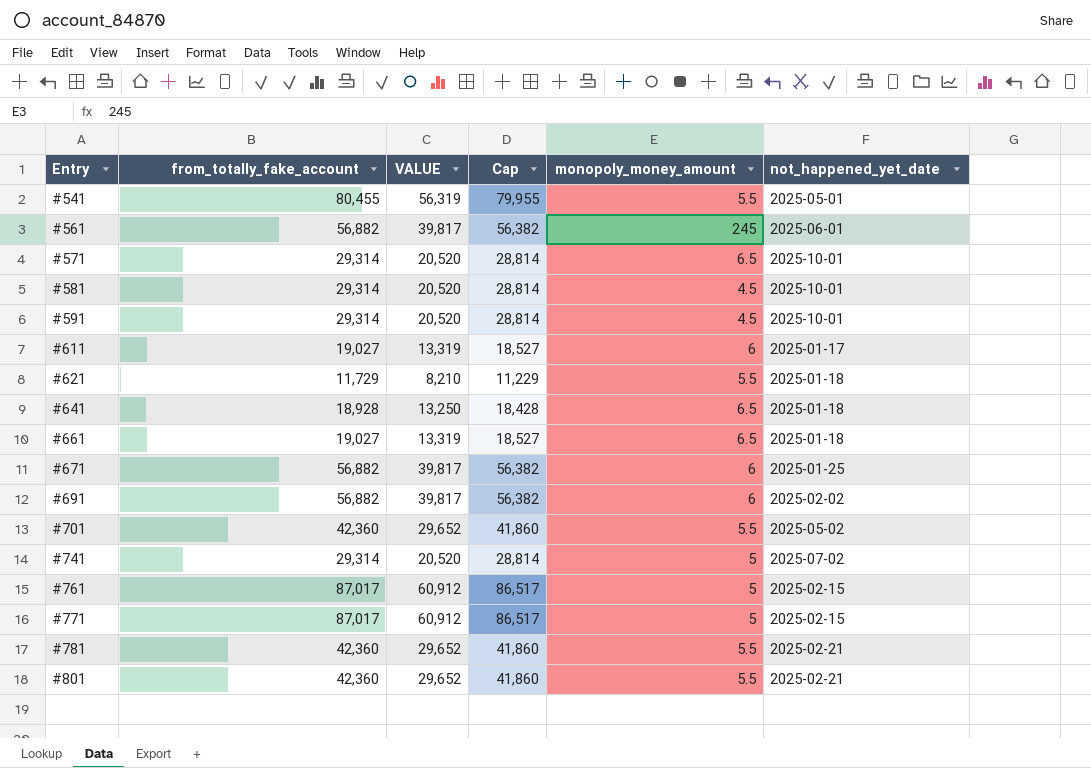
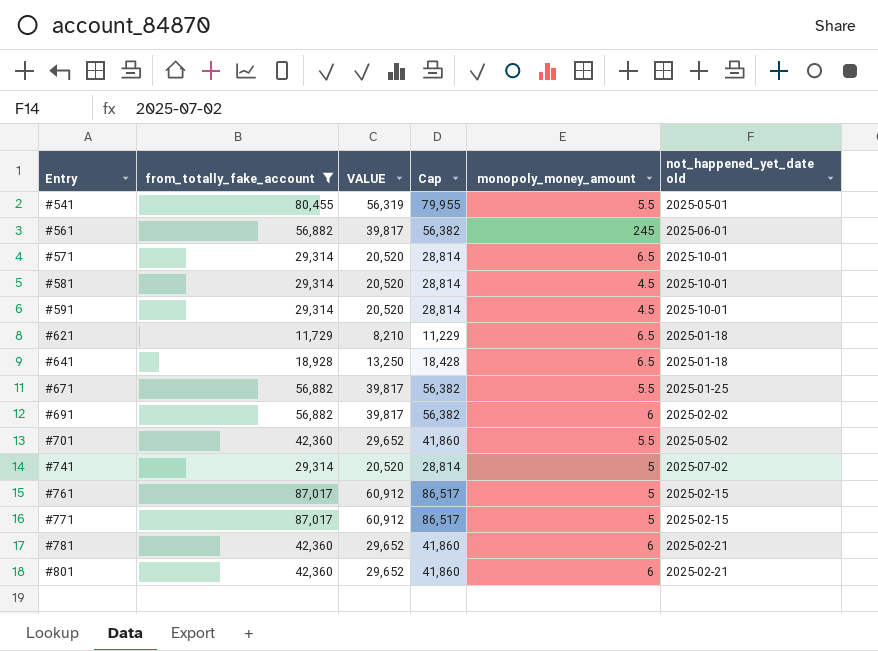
filter: none -> from_totally_fake_account != 19,027
column name: not_happened_yet_date -> not_happened_yet_date old
#621 | monopoly_money_amount: 5.5 -> 6.5
#671 | monopoly_money_amount: 6 -> 5.5
#781 | monopoly_money_amount: 5.5 -> 6
#801 | monopoly_money_amount: 5.5 -> 6

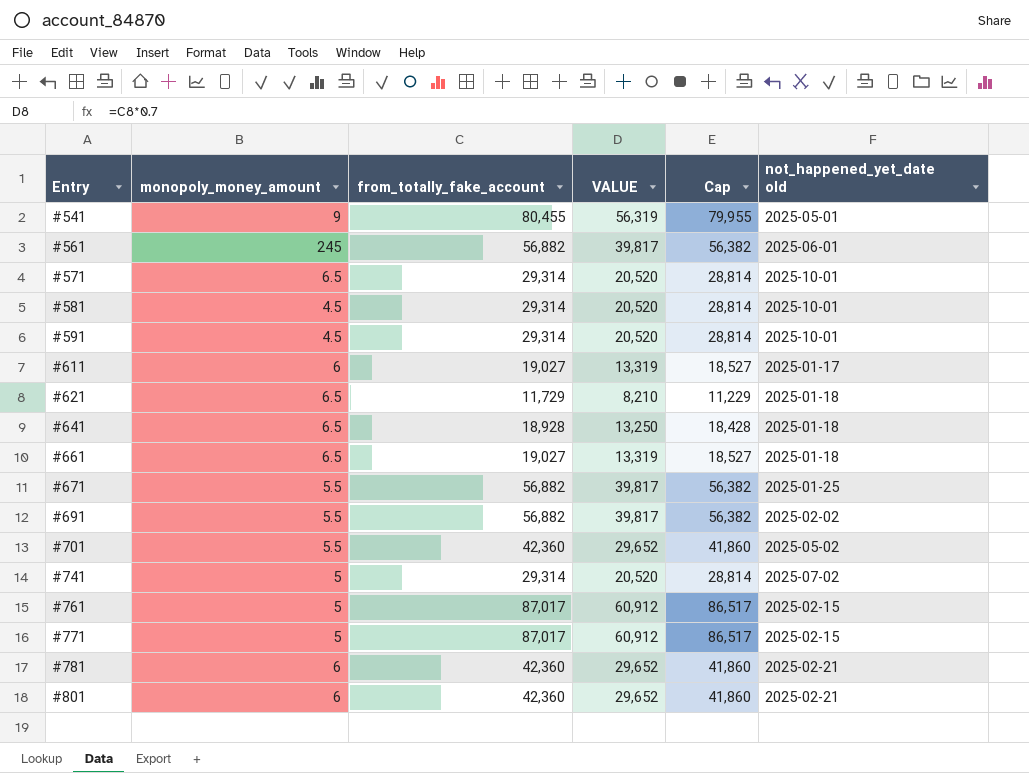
filter: from_totally_fake_account != 19,027 -> none
column monopoly_money_amount | position: 5 -> 2
#541 | monopoly_money_amount: 5.5 -> 9
#691 | monopoly_money_amount: 6 -> 5.5

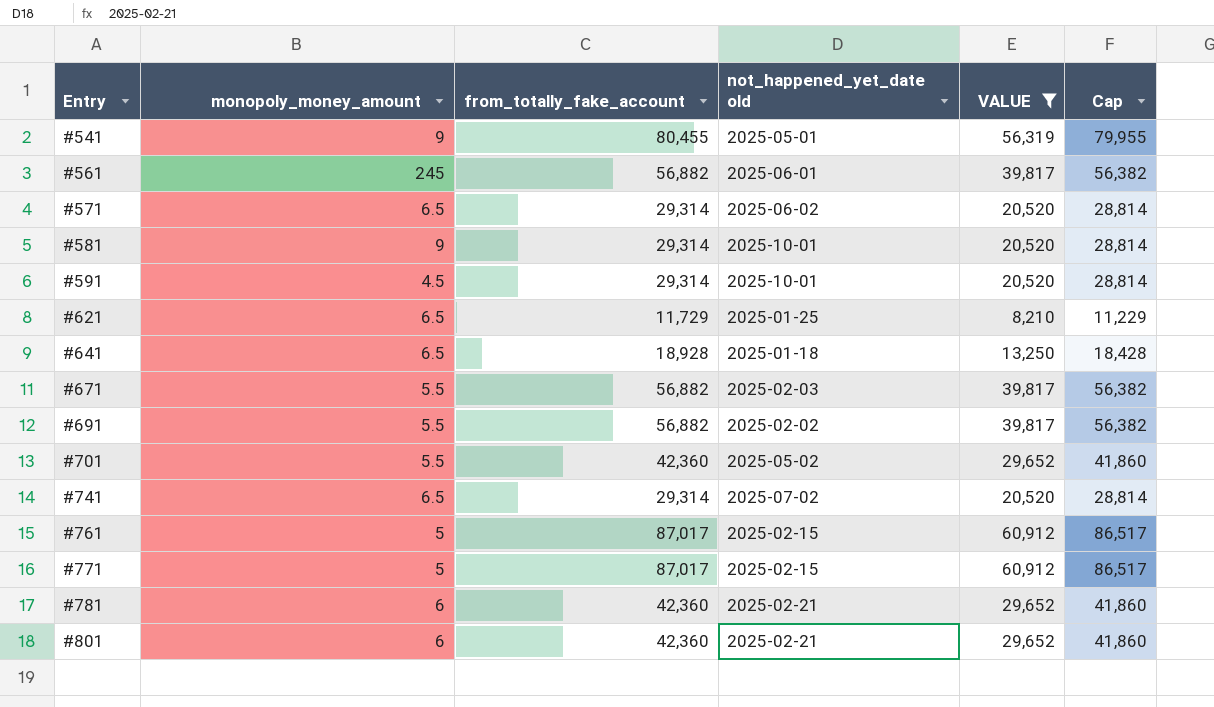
filter: none -> VALUE != 13,319
column not_happened_yet_date old | position: 6 -> 4
#571 | not_happened_yet_date old: 2025-10-01 -> 2025-06-02
#581 | monopoly_money_amount: 4.5 -> 9
#621 | not_happened_yet_date old: 2025-01-18 -> 2025-01-25
#671 | not_happened_yet_date old: 2025-01-25 -> 2025-02-03
#741 | monopoly_money_amount: 5 -> 6.5

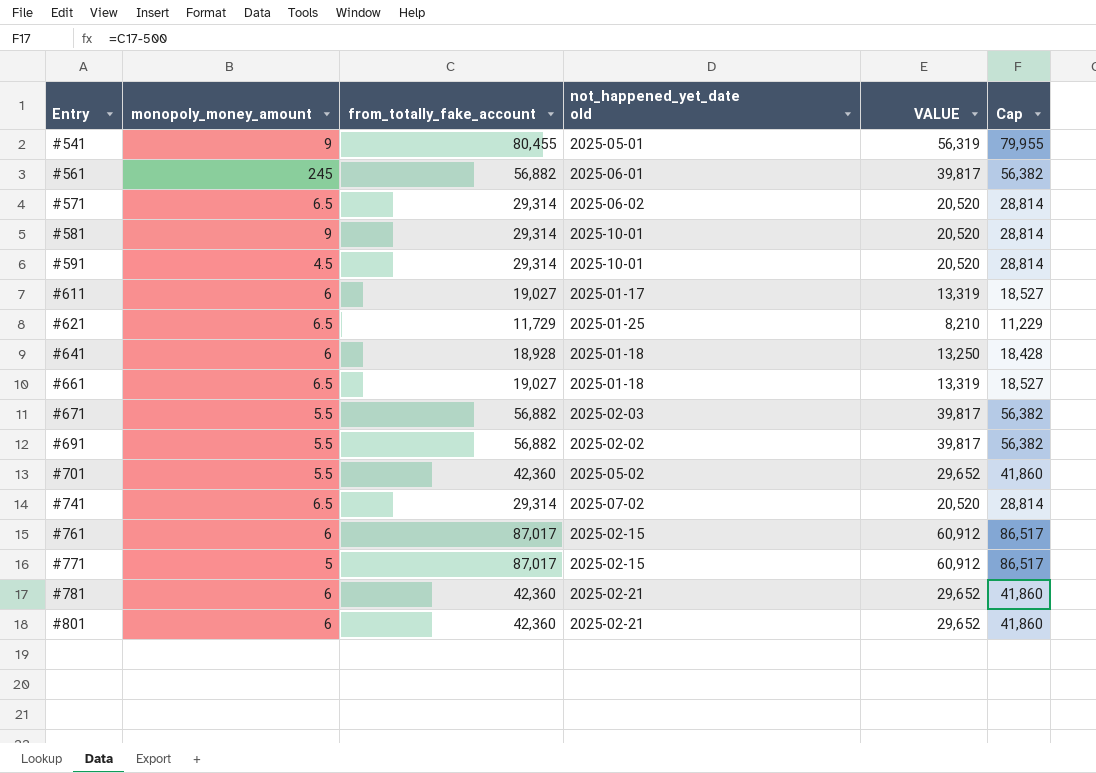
filter: VALUE != 13,319 -> none
#641 | monopoly_money_amount: 6.5 -> 6
#761 | monopoly_money_amount: 5 -> 6

